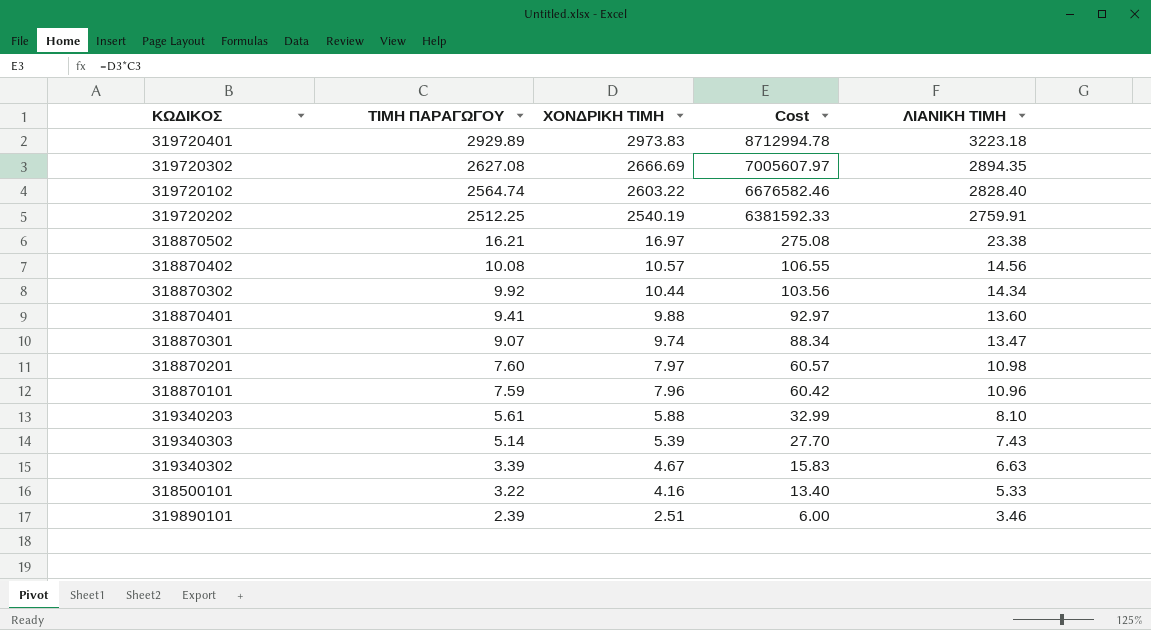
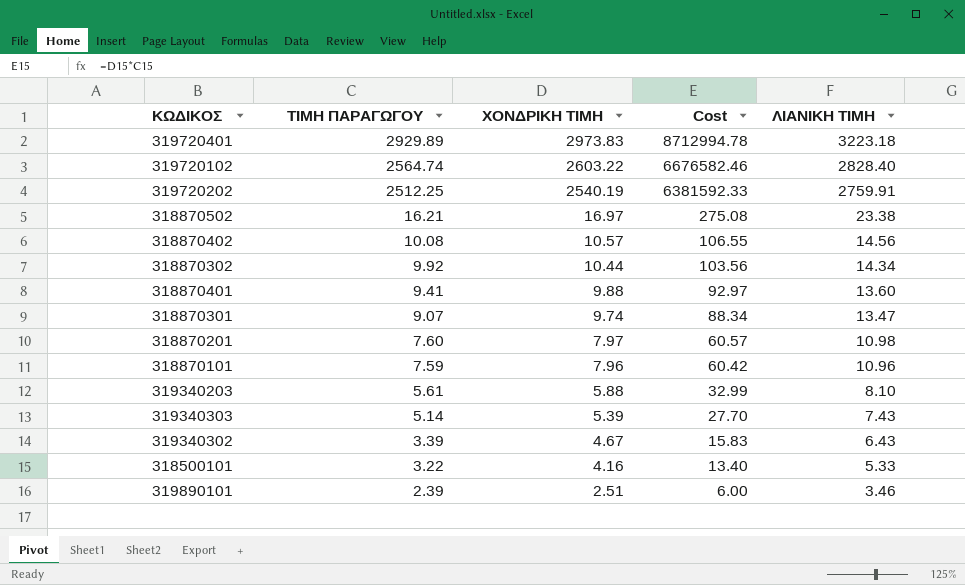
row 319720302: 2627.08 | 2666.69 | 7005607.97 | 2894.35 -> none
319340302 | ΛΙΑΝΙΚΗ ΤΙΜΗ: 6.63 -> 6.43

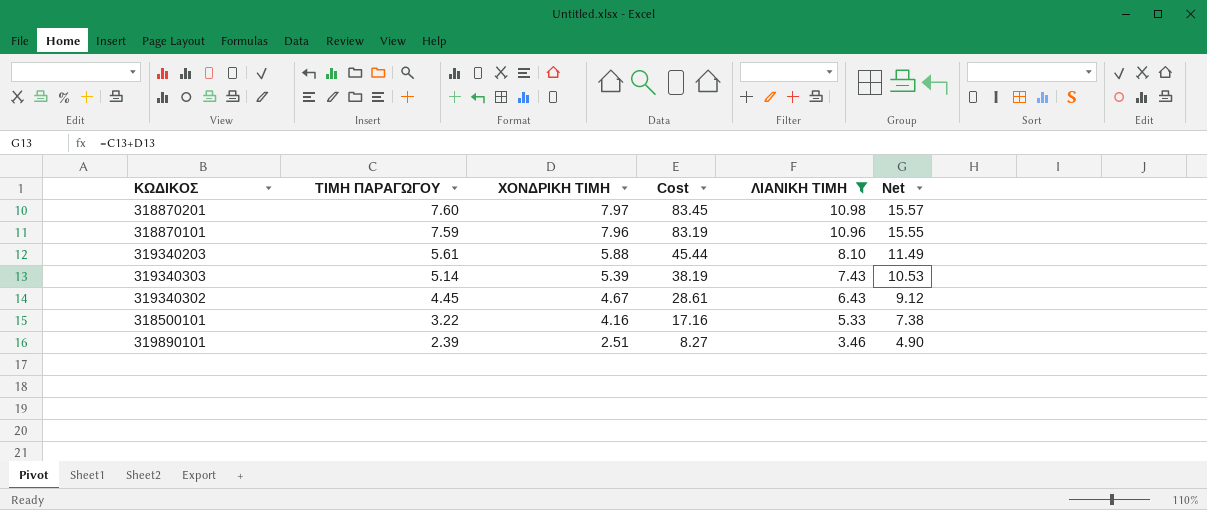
filter: none -> ΛΙΑΝΙΚΗ ΤΙΜΗ <= 10.98
column Cost | formula: [ΤΙΜΗ ΠΑΡΑΓΩΓΟΥ] * [ΧΟΝΔΡΙΚΗ ΤΙΜΗ] -> [ΤΙΜΗ ΠΑΡΑΓΩΓΟΥ] * [ΛΙΑΝΙΚΗ ΤΙΜΗ]
column Net | formula: none -> [ΤΙΜΗ ΠΑΡΑΓΩΓΟΥ] + [ΧΟΝΔΡΙΚΗ ΤΙΜΗ]
319340302 | ΤΙΜΗ ΠΑΡΑΓΩΓΟΥ: 3.39 -> 4.45

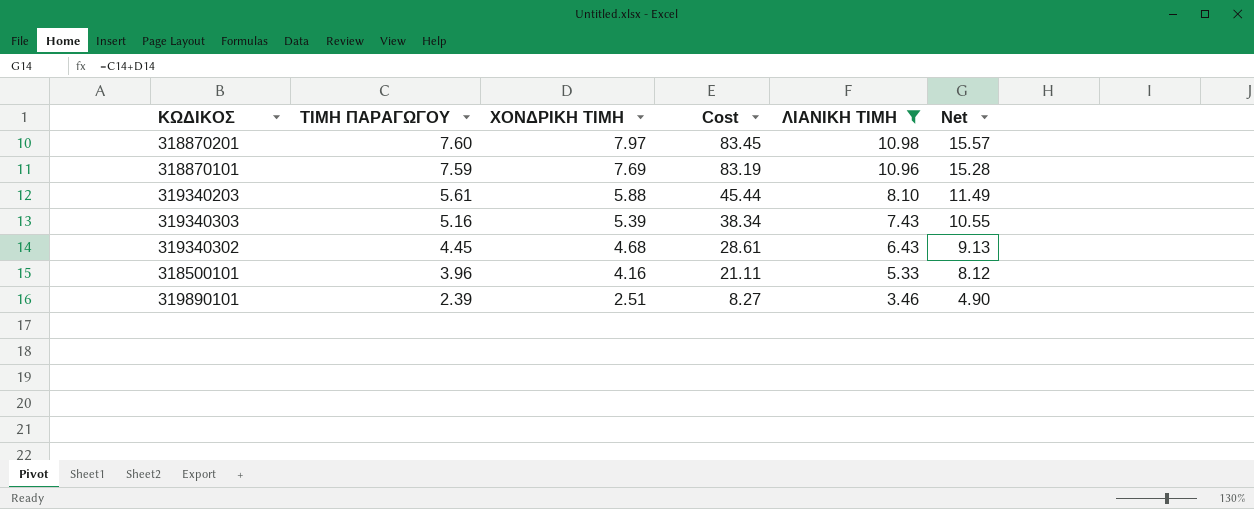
318870101 | ΧΟΝΔΡΙΚΗ ΤΙΜΗ: 7.96 -> 7.69
318870101 | Net: 15.55 -> 15.28
319340303 | ΤΙΜΗ ΠΑΡΑΓΩΓΟΥ: 5.14 -> 5.16
319340303 | Cost: 38.19 -> 38.34
319340303 | Net: 10.53 -> 10.55
319340302 | ΧΟΝΔΡΙΚΗ ΤΙΜΗ: 4.67 -> 4.68
319340302 | Net: 9.12 -> 9.13
318500101 | ΤΙΜΗ ΠΑΡΑΓΩΓΟΥ: 3.22 -> 3.96
318500101 | Cost: 17.16 -> 21.11
318500101 | Net: 7.38 -> 8.12

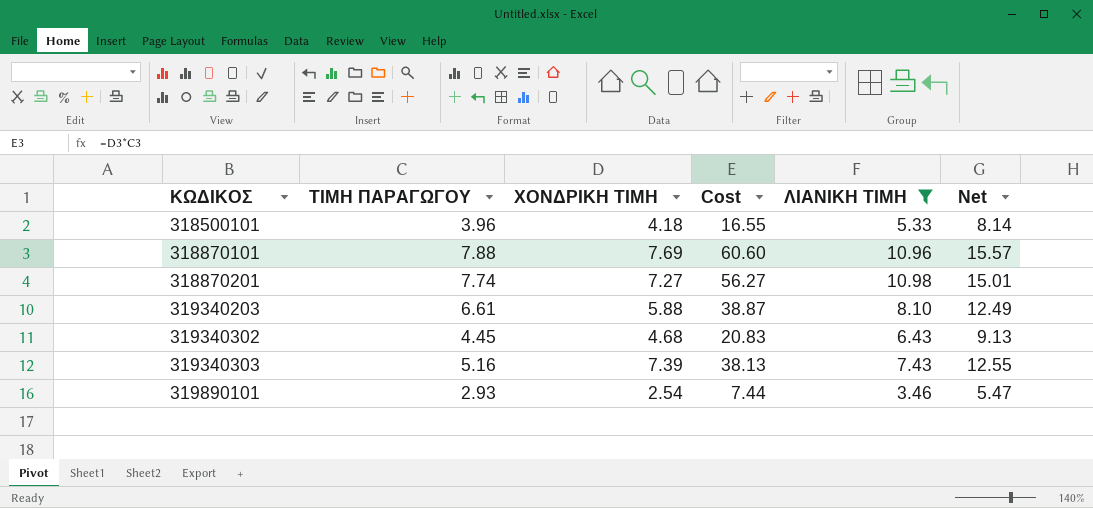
row order: ΤΙΜΗ ΠΑΡΑΓΩΓΟΥ descending -> ΚΩΔΙΚΟΣ ascending
column Cost | formula: [ΤΙΜΗ ΠΑΡΑΓΩΓΟΥ] * [ΛΙΑΝΙΚΗ ΤΙΜΗ] -> [ΤΙΜΗ ΠΑΡΑΓΩΓΟΥ] * [ΧΟΝΔΡΙΚΗ ΤΙΜΗ]
318500101 | ΧΟΝΔΡΙΚΗ ΤΙΜΗ: 4.16 -> 4.18
318500101 | Net: 8.12 -> 8.14
318870101 | ΤΙΜΗ ΠΑΡΑΓΩΓΟΥ: 7.59 -> 7.88
318870101 | Net: 15.28 -> 15.57
318870201 | ΤΙΜΗ ΠΑΡΑΓΩΓΟΥ: 7.60 -> 7.74
318870201 | ΧΟΝΔΡΙΚΗ ΤΙΜΗ: 7.97 -> 7.27
318870201 | Net: 15.57 -> 15.01
319340203 | ΤΙΜΗ ΠΑΡΑΓΩΓΟΥ: 5.61 -> 6.61
319340203 | Net: 11.49 -> 12.49
319340303 | ΧΟΝΔΡΙΚΗ ΤΙΜΗ: 5.39 -> 7.39
319340303 | Net: 10.55 -> 12.55
319890101 | ΤΙΜΗ ΠΑΡΑΓΩΓΟΥ: 2.39 -> 2.93
319890101 | ΧΟΝΔΡΙΚΗ ΤΙΜΗ: 2.51 -> 2.54
319890101 | Net: 4.90 -> 5.47

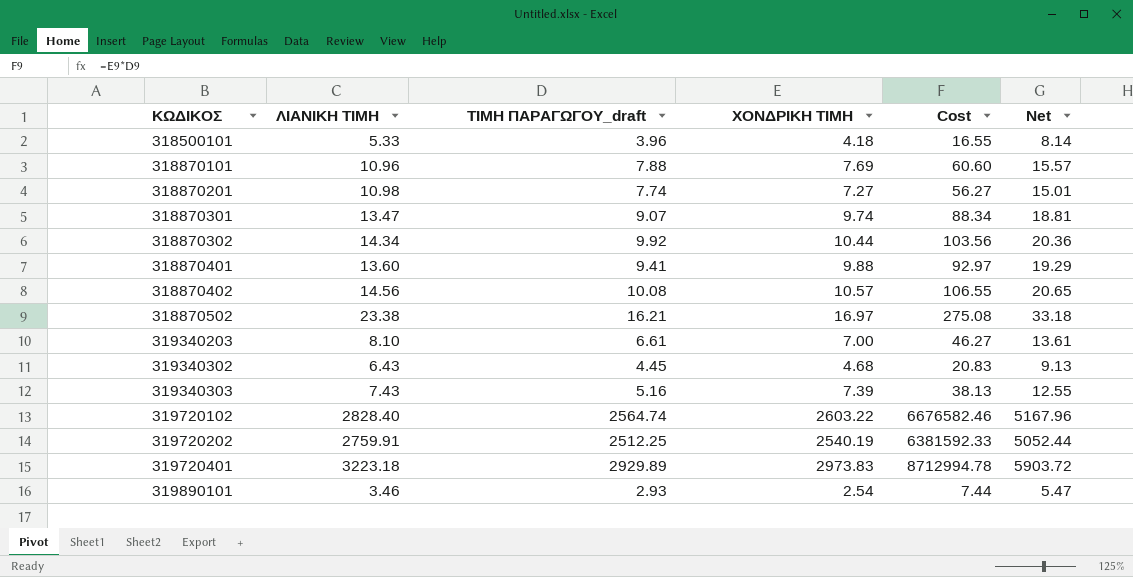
filter: ΛΙΑΝΙΚΗ ΤΙΜΗ <= 10.98 -> none
column ΛΙΑΝΙΚΗ ΤΙΜΗ | position: 5 -> 2
column name: ΤΙΜΗ ΠΑΡΑΓΩΓΟΥ -> ΤΙΜΗ ΠΑΡΑΓΩΓΟΥ_draft
319340203 | ΧΟΝΔΡΙΚΗ ΤΙΜΗ: 5.88 -> 7.00
319340203 | Cost: 38.87 -> 46.27
319340203 | Net: 12.49 -> 13.61

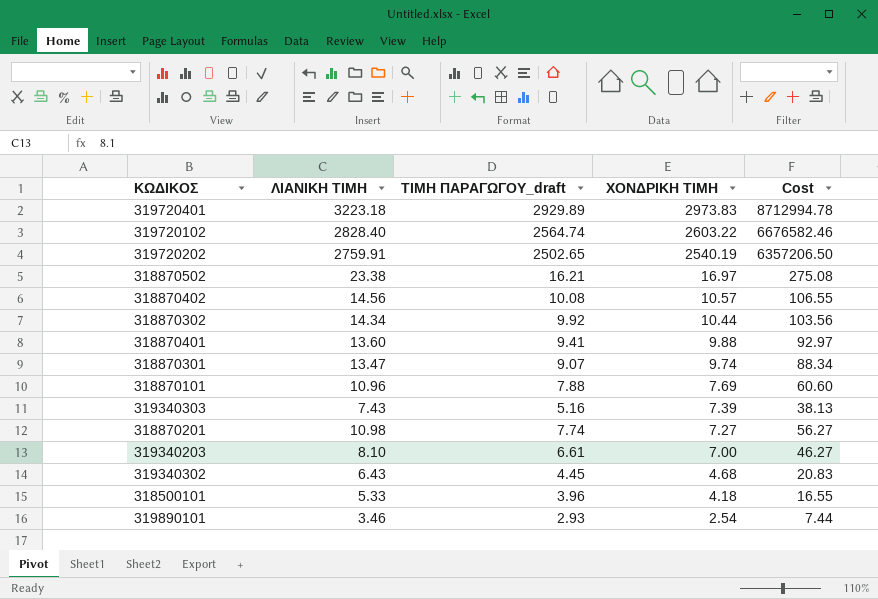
row order: ΚΩΔΙΚΟΣ ascending -> ΧΟΝΔΡΙΚΗ ΤΙΜΗ descending
column Net | formula: [ΤΙΜΗ ΠΑΡΑΓΩΓΟΥ_draft] + [ΧΟΝΔΡΙΚΗ ΤΙΜΗ] -> none
319720202 | ΤΙΜΗ ΠΑΡΑΓΩΓΟΥ_draft: 2512.25 -> 2502.65
319720202 | Cost: 6381592.33 -> 6357206.50

